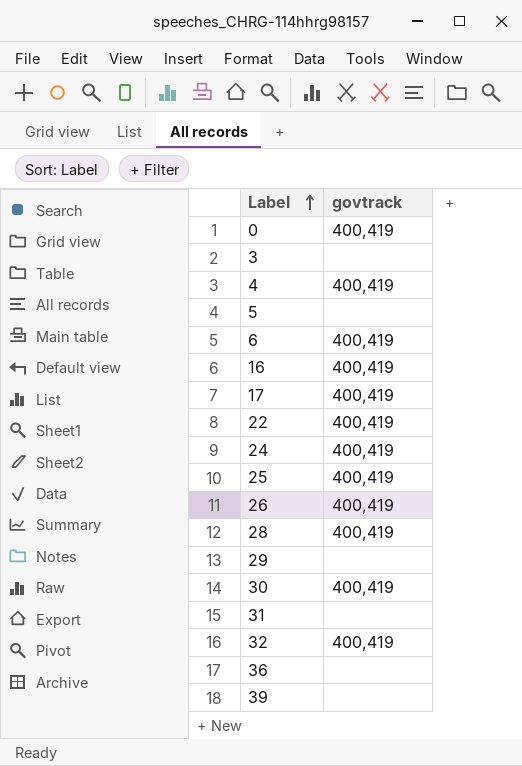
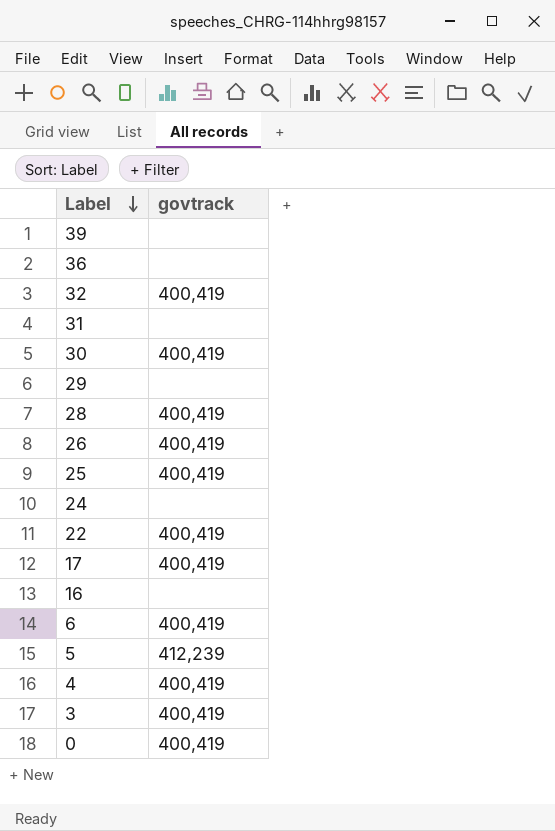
row order: Label ascending -> Label descending
24 | govtrack: 400,419 -> none
16 | govtrack: 400,419 -> none
5 | govtrack: none -> 412,239
3 | govtrack: none -> 400,419

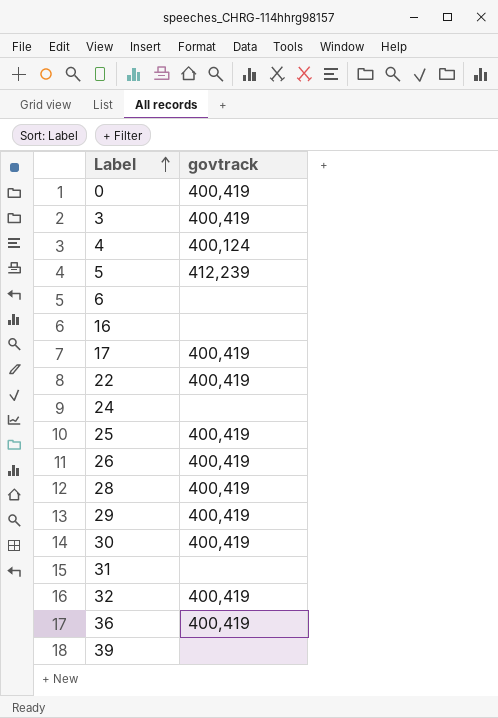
row order: Label descending -> Label ascending
4 | govtrack: 400,419 -> 400,124
6 | govtrack: 400,419 -> none
29 | govtrack: none -> 400,419
36 | govtrack: none -> 400,419

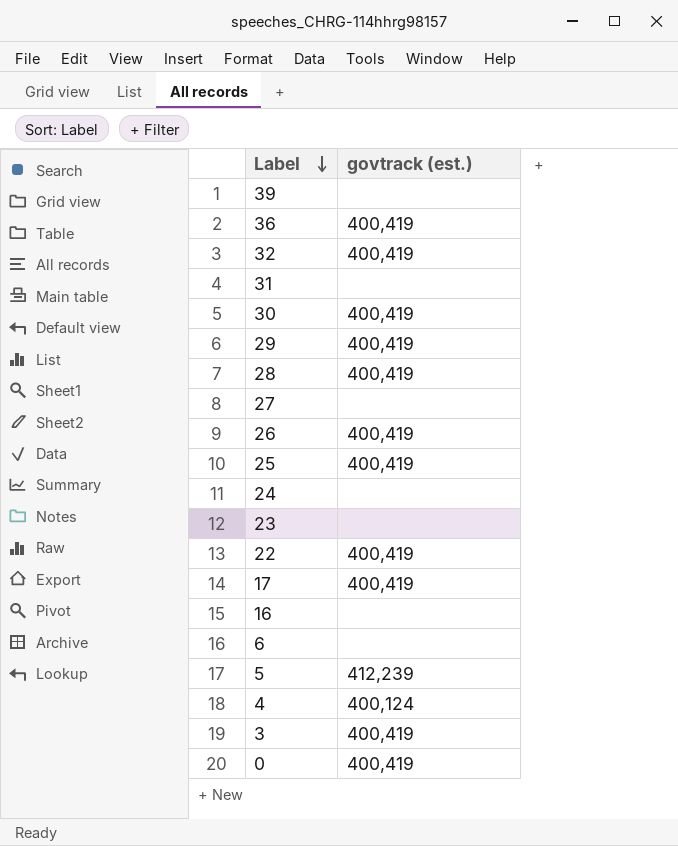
row order: Label ascending -> Label descending
column name: govtrack -> govtrack (est.)
row 27: none -> none
row 23: none -> none

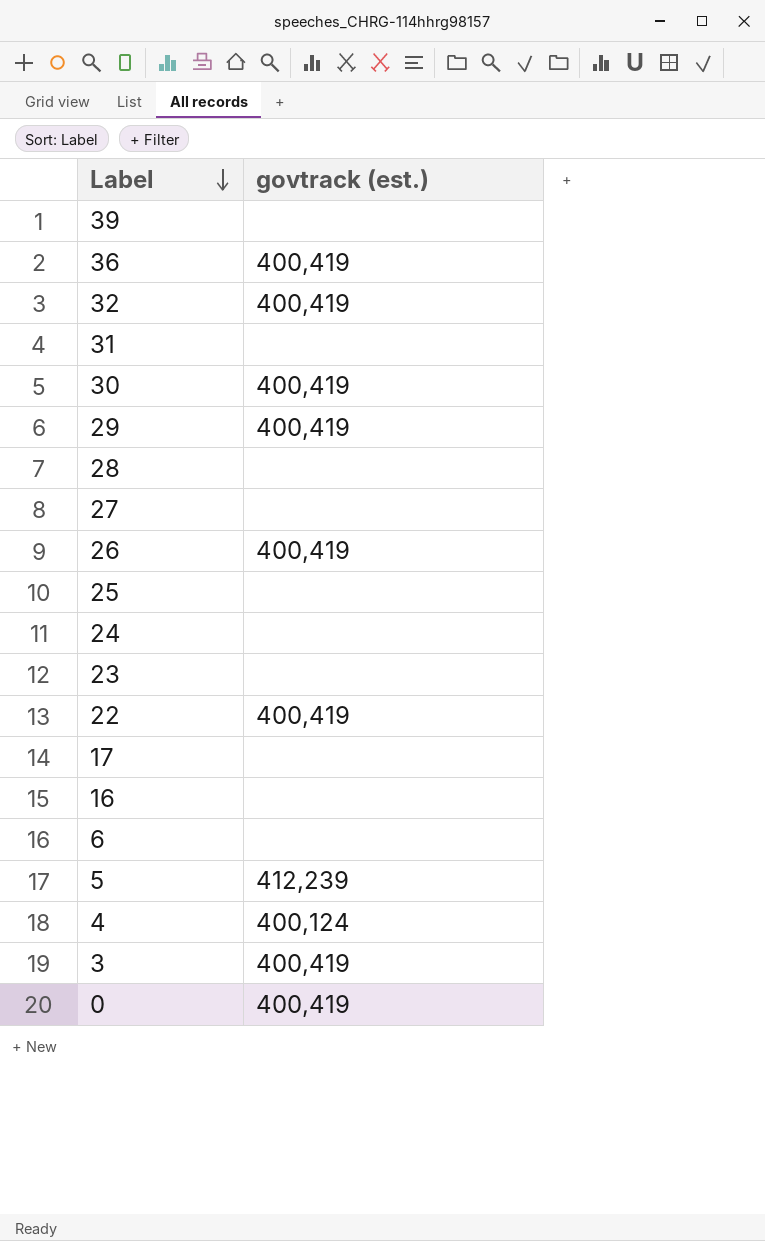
28 | govtrack (est.): 400,419 -> none
25 | govtrack (est.): 400,419 -> none
17 | govtrack (est.): 400,419 -> none

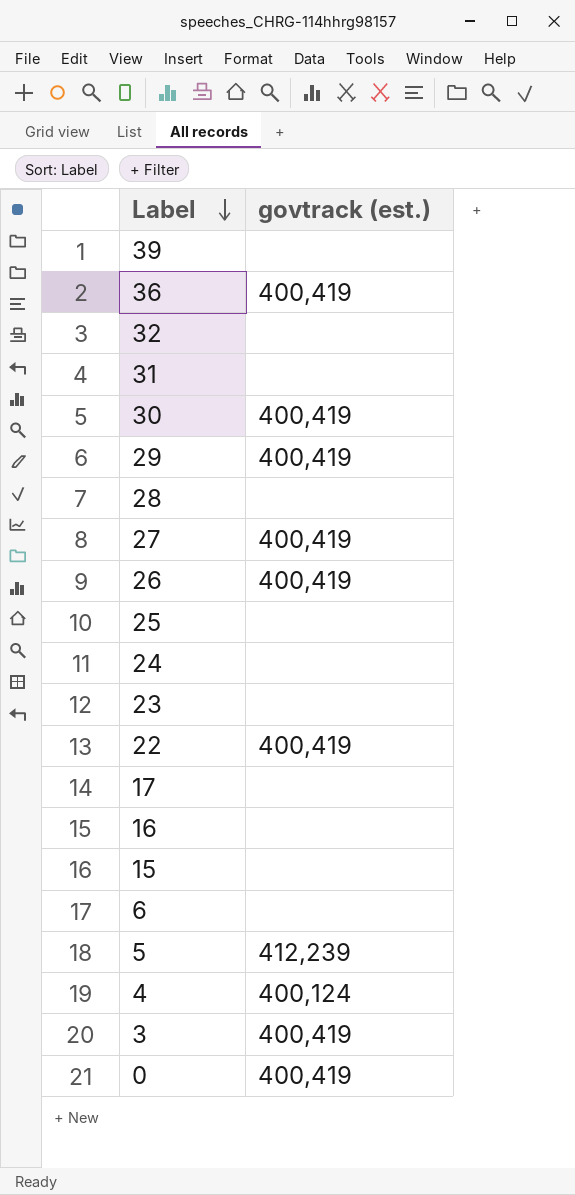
32 | govtrack (est.): 400,419 -> none
27 | govtrack (est.): none -> 400,419
row 15: none -> none

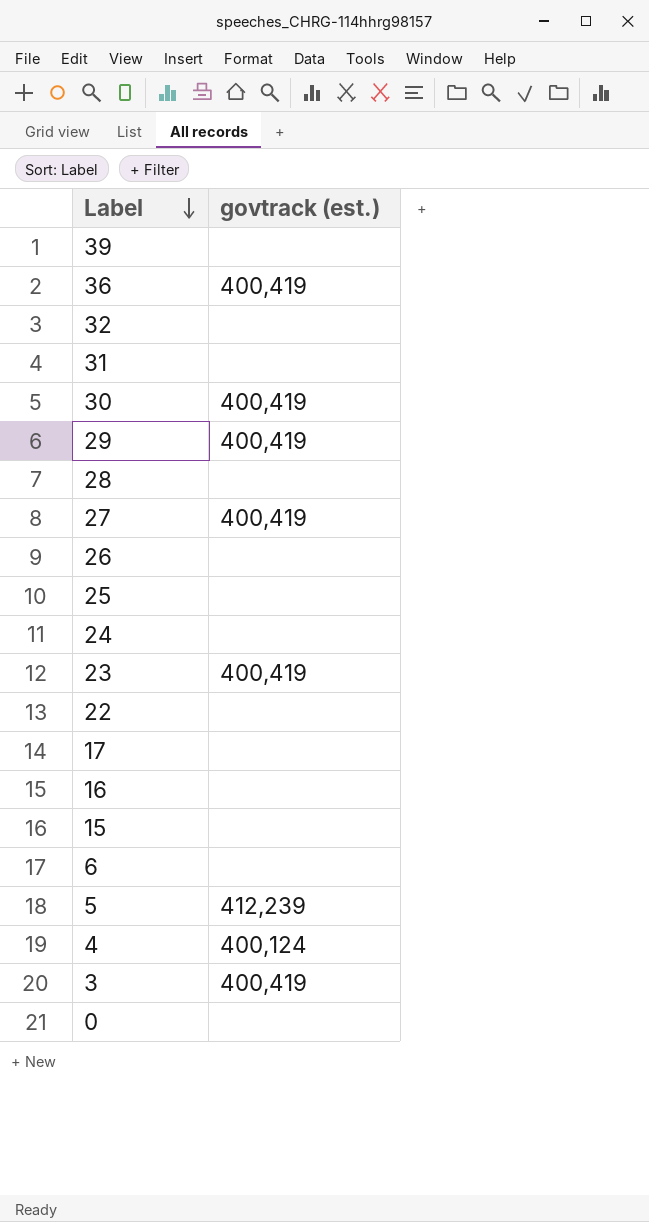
26 | govtrack (est.): 400,419 -> none
23 | govtrack (est.): none -> 400,419
22 | govtrack (est.): 400,419 -> none
0 | govtrack (est.): 400,419 -> none

